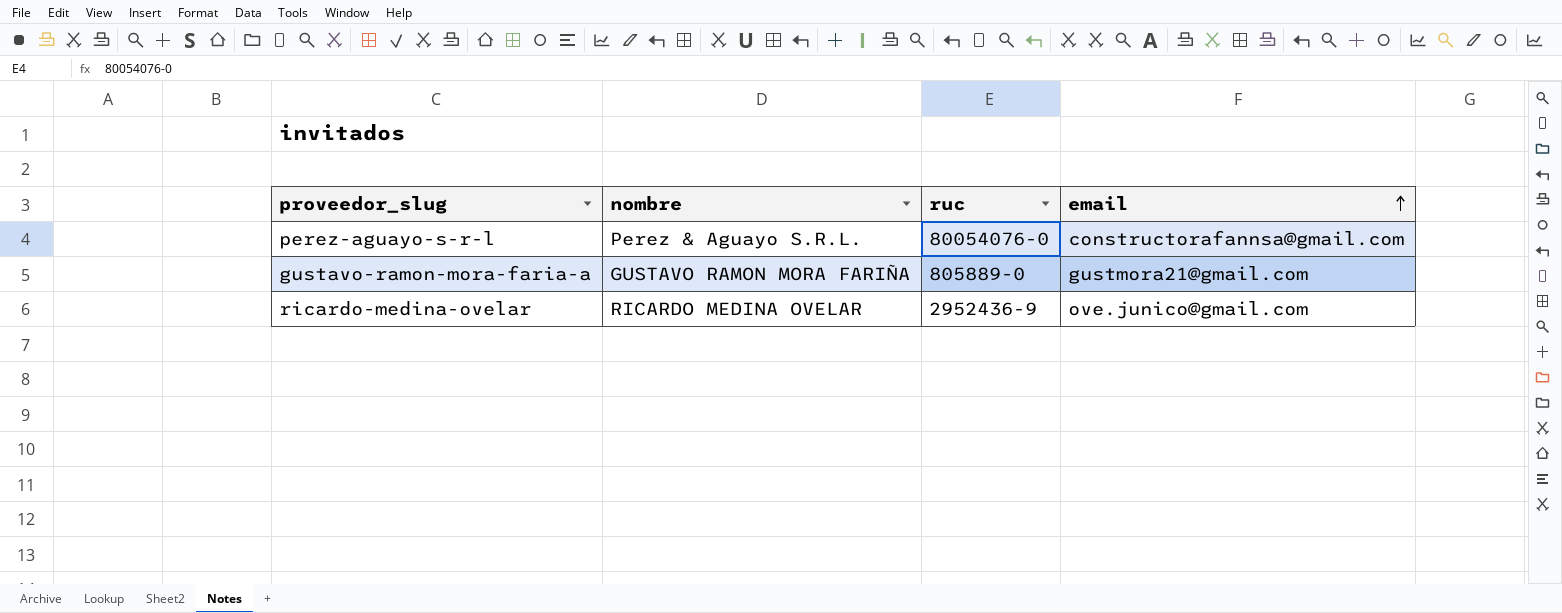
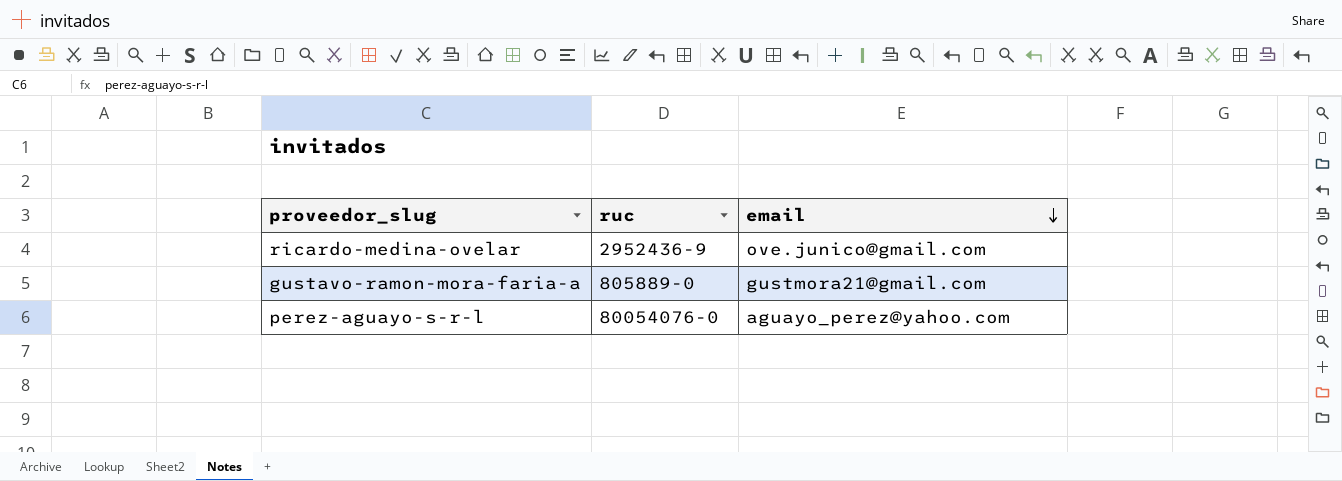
row order: email ascending -> email descending
column nombre | position: 2 -> none
perez-aguayo-s-r-l | email: constructorafannsa@gmail.com -> aguayo_perez@yahoo.com

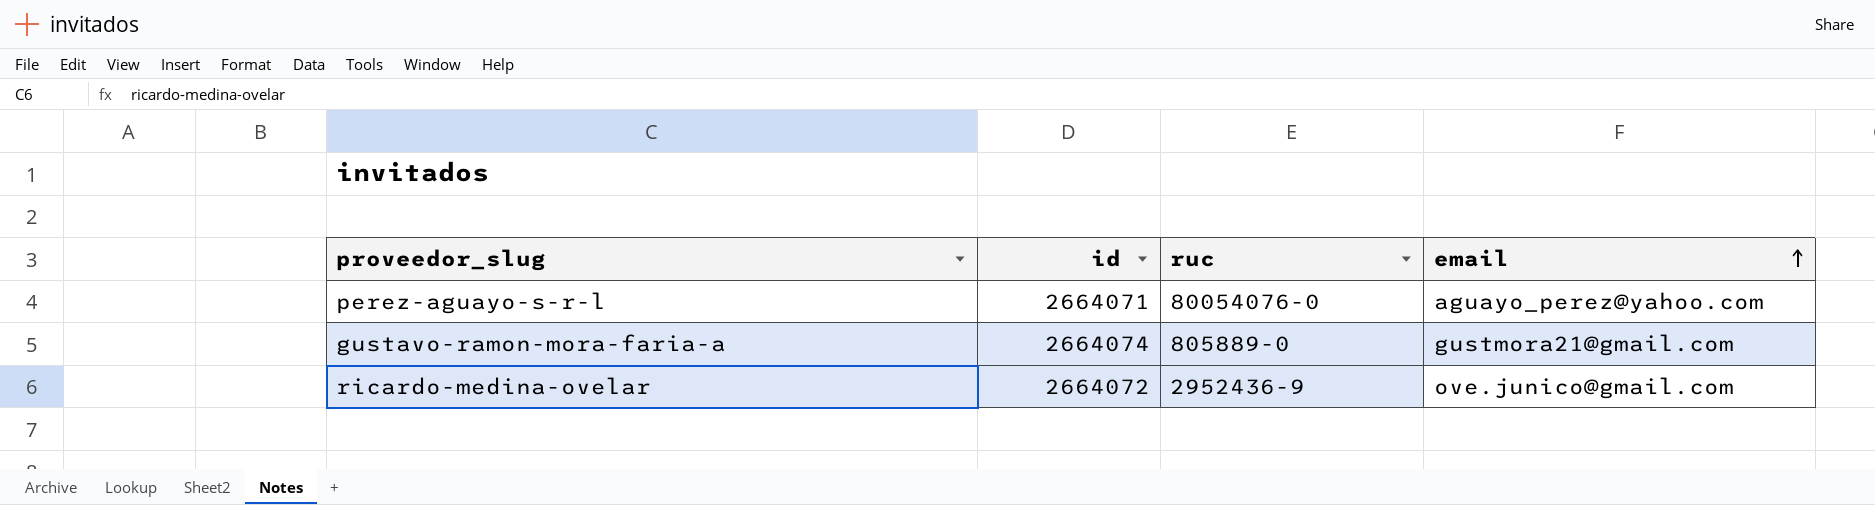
row order: email descending -> email ascending
column id | position: none -> 2

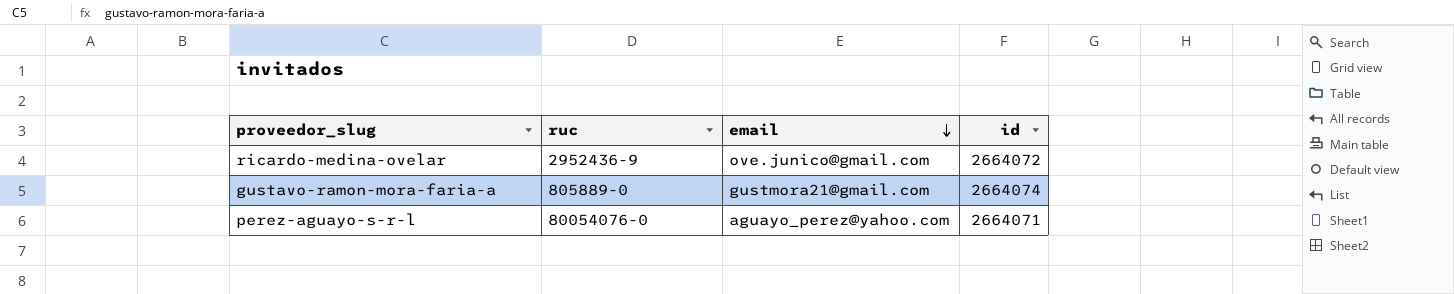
row order: email ascending -> email descending
column id | position: 2 -> 4

